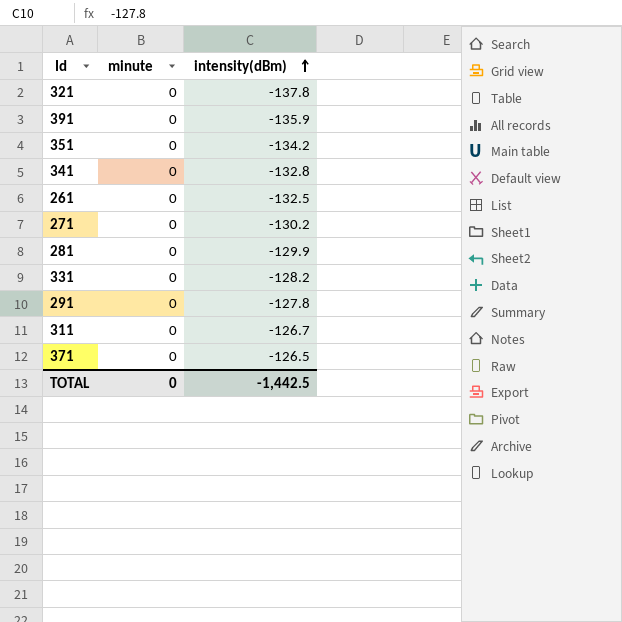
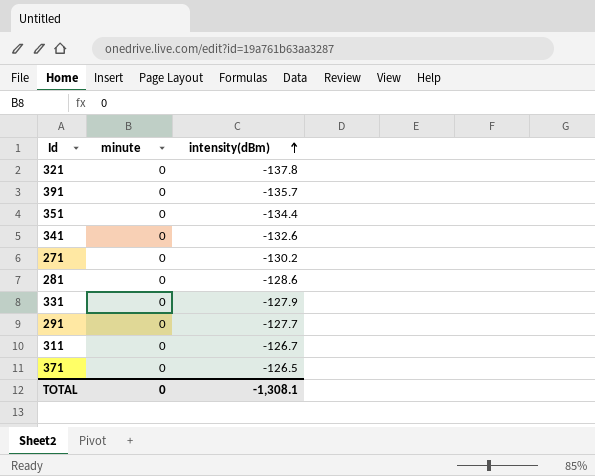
row 261: 0 | -132.5 -> none
391 | intensity(dBm): -135.9 -> -135.7
351 | intensity(dBm): -134.2 -> -134.4
341 | intensity(dBm): -132.8 -> -132.6
281 | intensity(dBm): -129.9 -> -128.6
331 | intensity(dBm): -128.2 -> -127.9
291 | intensity(dBm): -127.8 -> -127.7
TOTAL | intensity(dBm): -1,442.5 -> -1,308.1

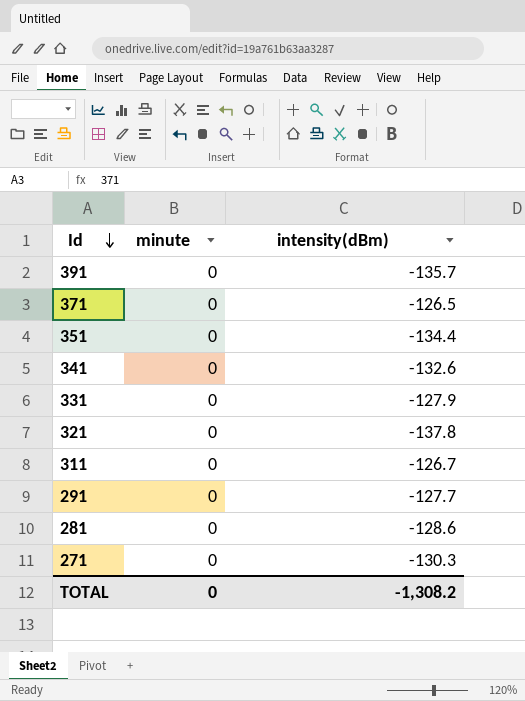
row order: intensity(dBm) ascending -> Id descending
271 | intensity(dBm): -130.2 -> -130.3
TOTAL | intensity(dBm): -1,308.1 -> -1,308.2

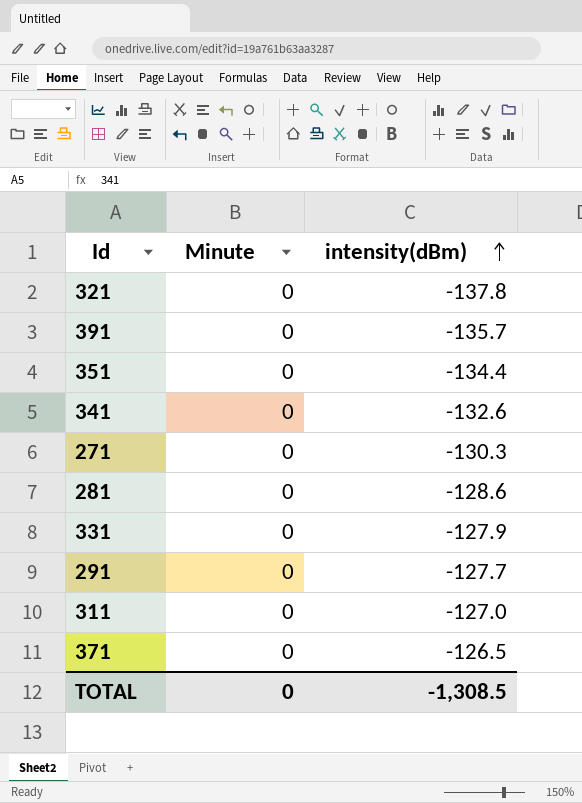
row order: Id descending -> intensity(dBm) ascending
column name: minute -> Minute
311 | intensity(dBm): -126.7 -> -127.0
TOTAL | intensity(dBm): -1,308.2 -> -1,308.5

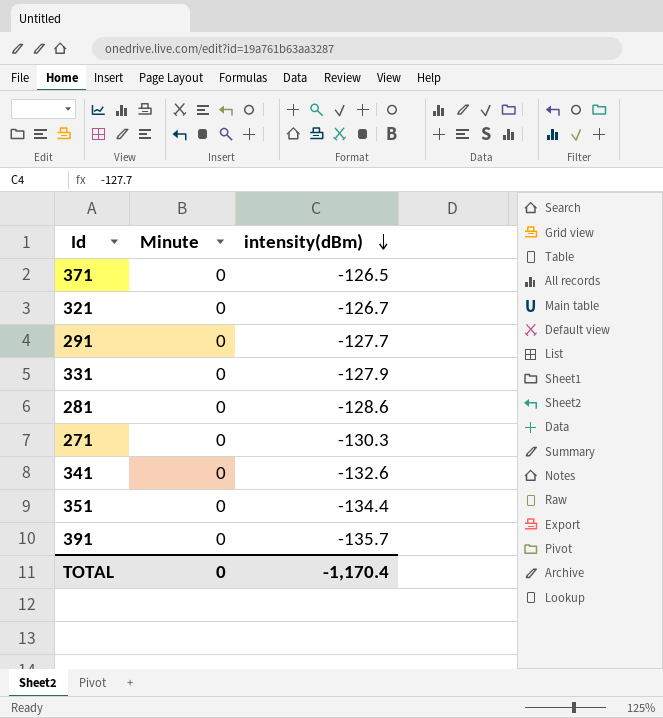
row order: intensity(dBm) ascending -> intensity(dBm) descending
row 311: 0 | -127.0 -> none
321 | intensity(dBm): -137.8 -> -126.7
TOTAL | intensity(dBm): -1,308.5 -> -1,170.4

